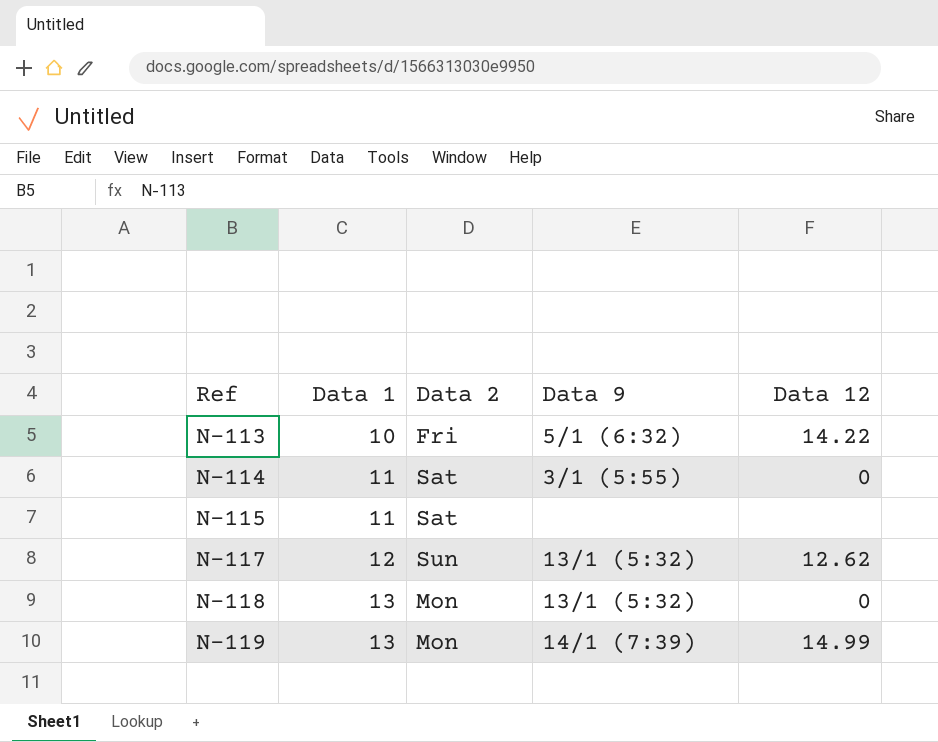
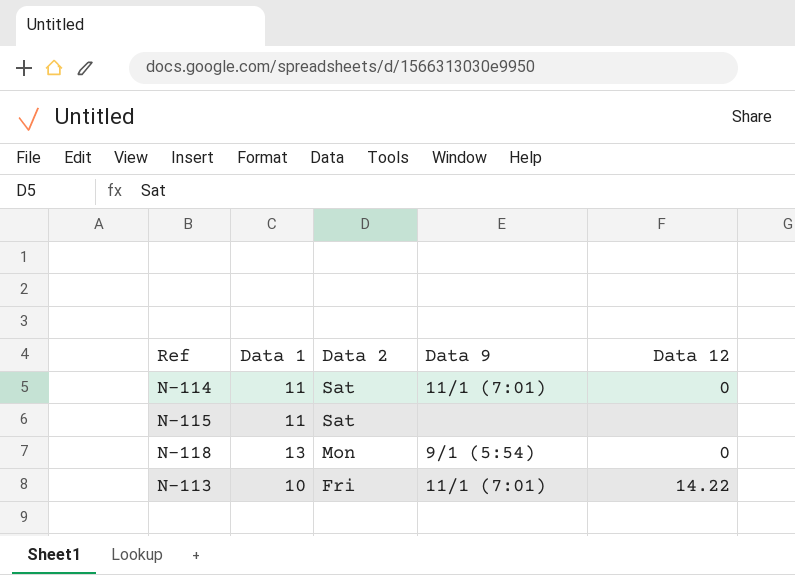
row order: Ref ascending -> Data 2 descending
row N-117: 12 | Sun | 13/1 (5:32) | 12.62 -> none
row N-119: 13 | Mon | 14/1 (7:39) | 14.99 -> none
N-114 | Data 9: 3/1 (5:55) -> 11/1 (7:01)
N-118 | Data 9: 13/1 (5:32) -> 9/1 (5:54)
N-113 | Data 9: 5/1 (6:32) -> 11/1 (7:01)

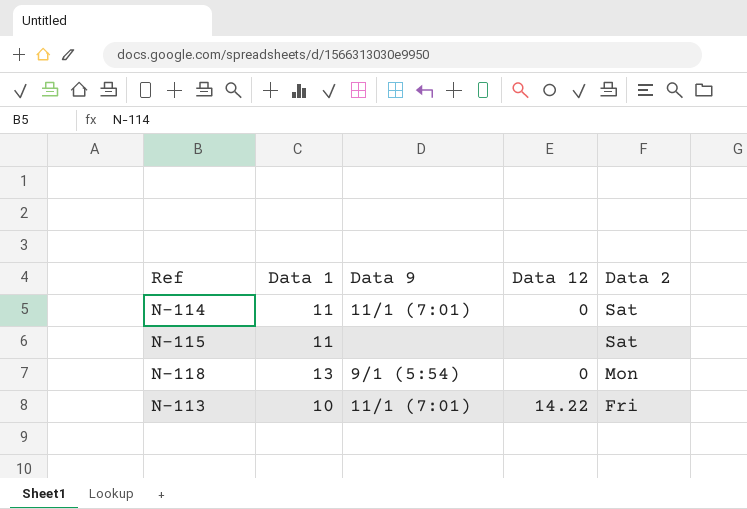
column Data 2 | position: 3 -> 5

